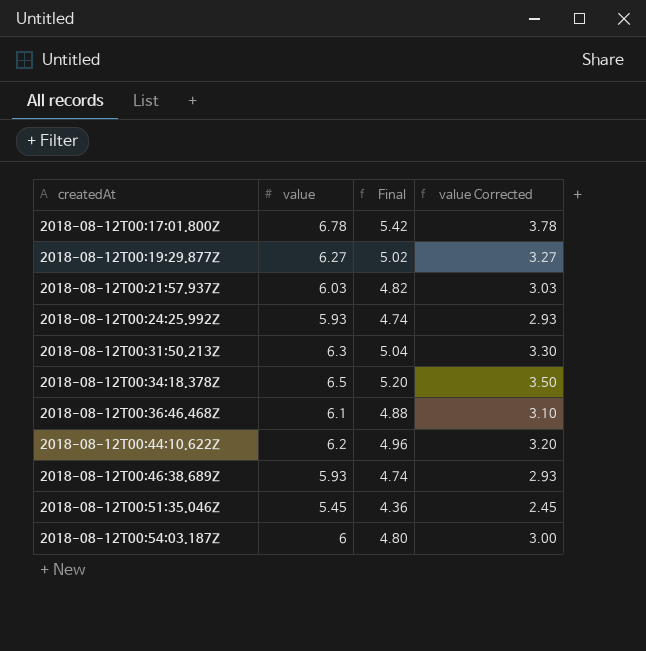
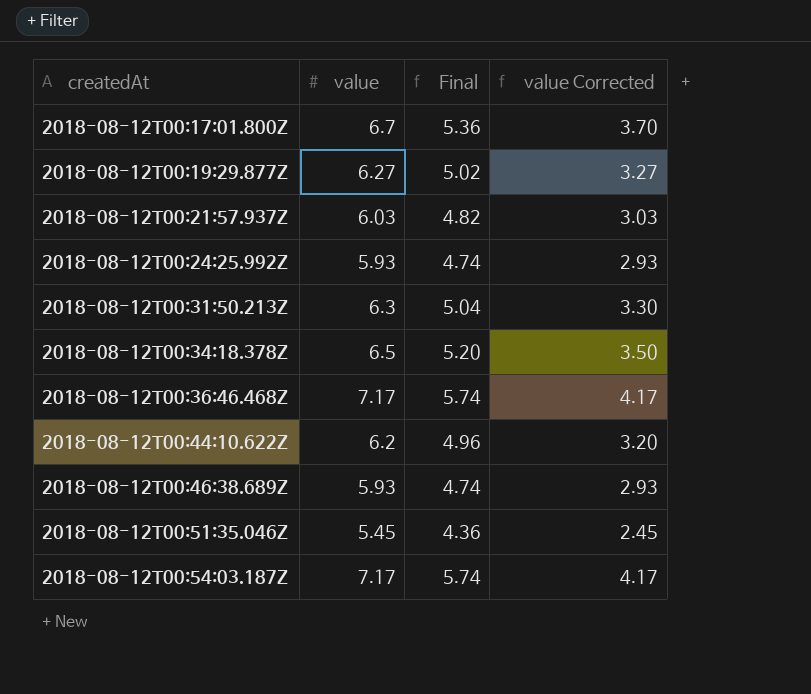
2018-08-12T00:17:01.800Z | value: 6.78 -> 6.7
2018-08-12T00:17:01.800Z | Final: 5.42 -> 5.36
2018-08-12T00:17:01.800Z | value Corrected: 3.78 -> 3.70
2018-08-12T00:36:46.468Z | value: 6.1 -> 7.17
2018-08-12T00:36:46.468Z | Final: 4.88 -> 5.74
2018-08-12T00:36:46.468Z | value Corrected: 3.10 -> 4.17
2018-08-12T00:54:03.187Z | value: 6 -> 7.17
2018-08-12T00:54:03.187Z | Final: 4.80 -> 5.74
2018-08-12T00:54:03.187Z | value Corrected: 3.00 -> 4.17

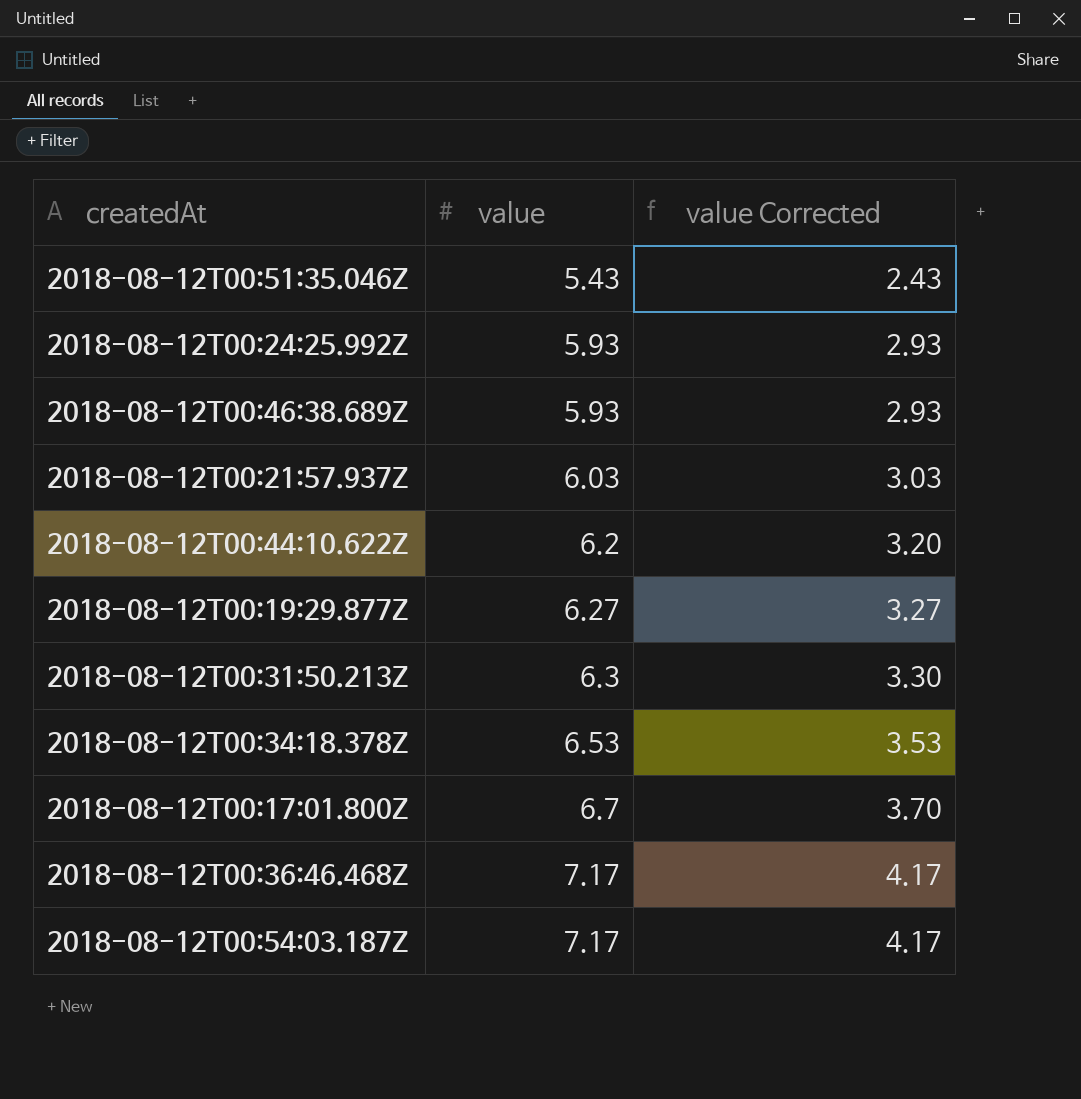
row order: createdAt ascending -> value ascending
column Final | formula: [value] * 0.8 -> none
2018-08-12T00:51:35.046Z | value: 5.45 -> 5.43
2018-08-12T00:51:35.046Z | value Corrected: 2.45 -> 2.43
2018-08-12T00:34:18.378Z | value: 6.5 -> 6.53
2018-08-12T00:34:18.378Z | value Corrected: 3.50 -> 3.53

